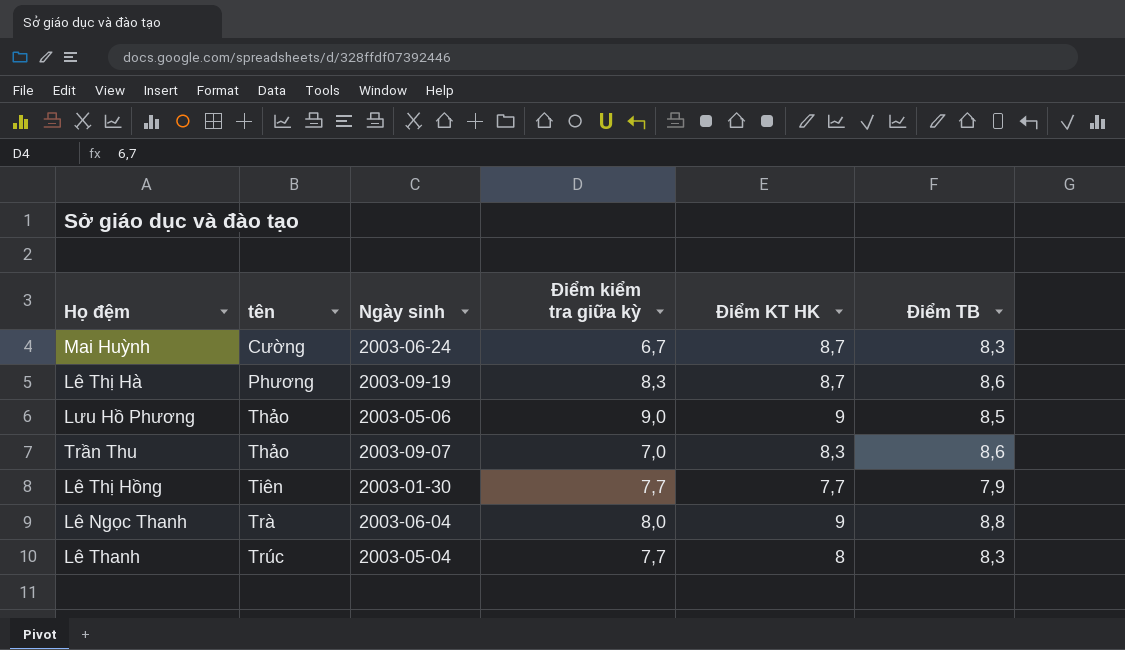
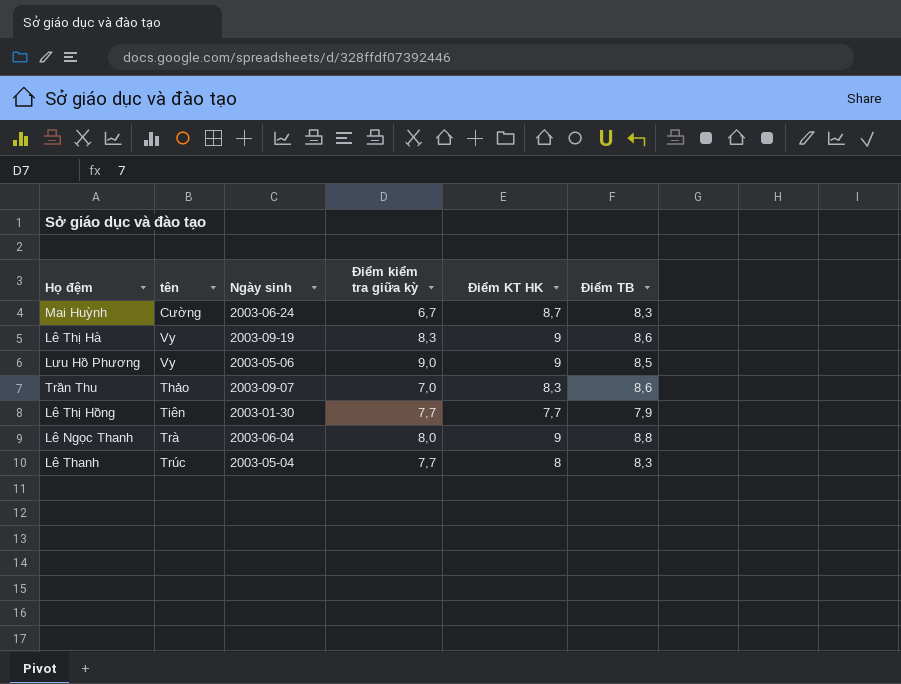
Lê Thị Hà | tên: Phương -> Vy
Lê Thị Hà | Điểm KT HK: 8,7 -> 9
Lưu Hồ Phương | tên: Thảo -> Vy

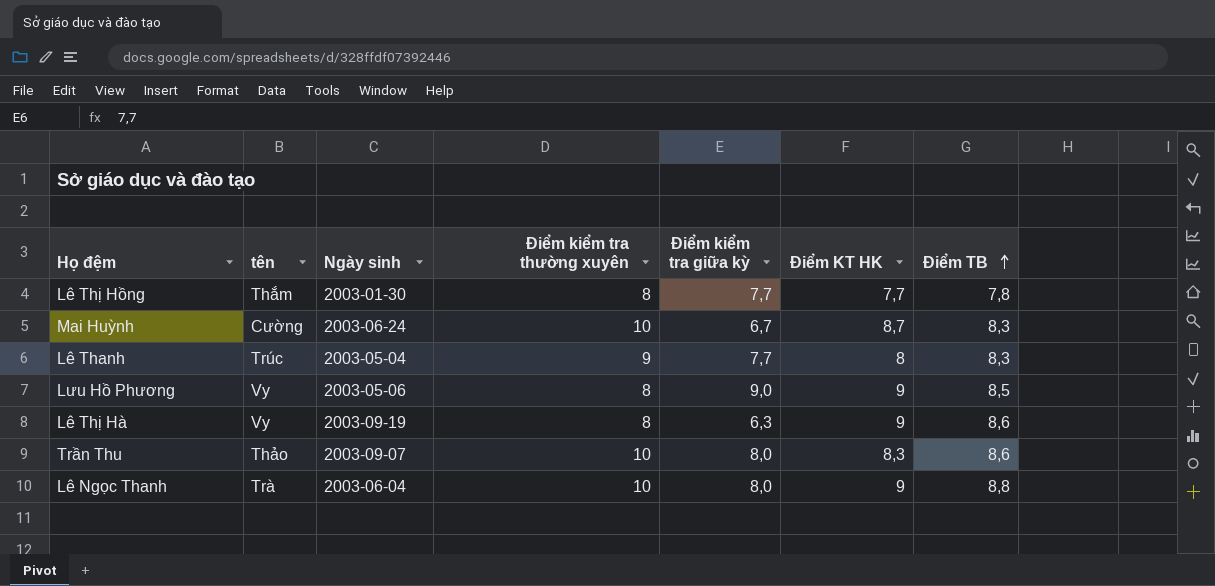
row order: none -> Điểm TB ascending
column Điểm kiểm tra thường xuyên | position: none -> 4
Lê Thị Hồng | tên: Tiên -> Thắm
Lê Thị Hồng | Điểm TB: 7,9 -> 7,8
Lê Thị Hà | Điểm kiểm tra giữa kỳ: 8,3 -> 6,3
Trần Thu | Điểm kiểm tra giữa kỳ: 7,0 -> 8,0

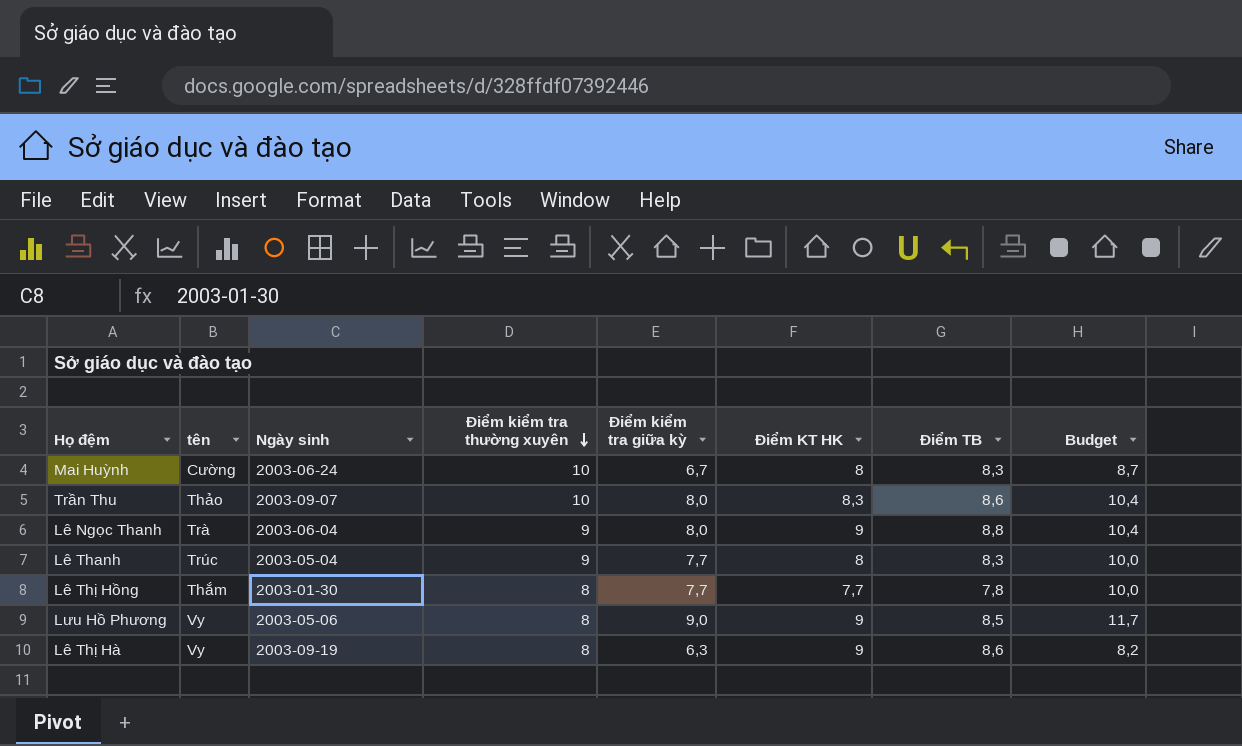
row order: Điểm TB ascending -> Điểm kiểm tra thường xuyên descending
column Budget | formula: none -> [Điểm kiểm tra giữa kỳ] * 1,3
Mai Huỳnh | Điểm KT HK: 8,7 -> 8
Lê Ngọc Thanh | Điểm kiểm tra thường xuyên: 10 -> 9

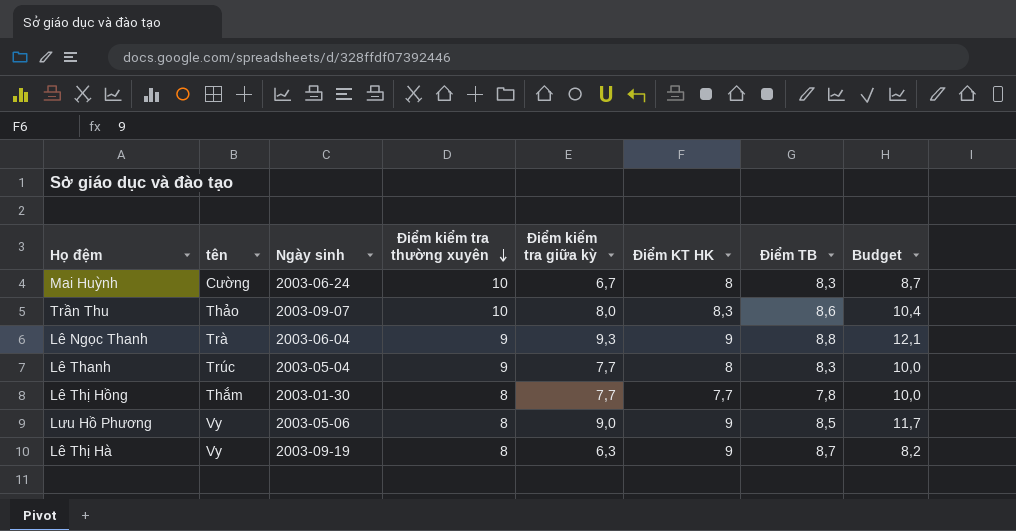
Lê Ngọc Thanh | Điểm kiểm tra giữa kỳ: 8,0 -> 9,3
Lê Ngọc Thanh | Budget: 10,4 -> 12,1
Lê Thị Hà | Điểm TB: 8,6 -> 8,7

